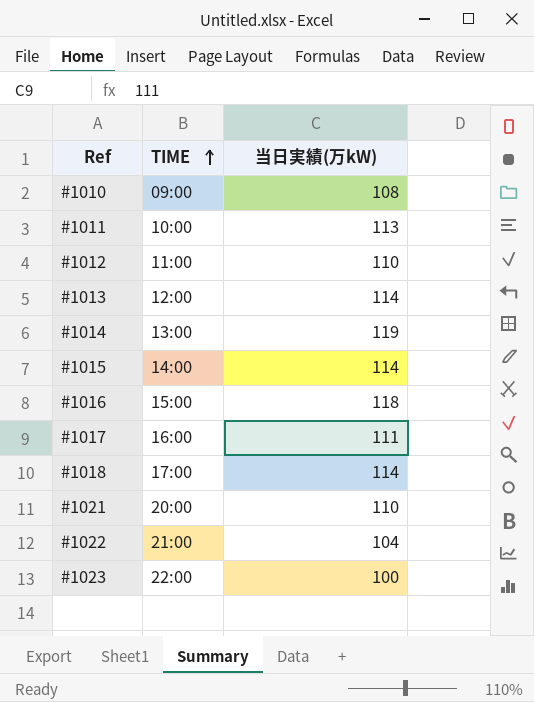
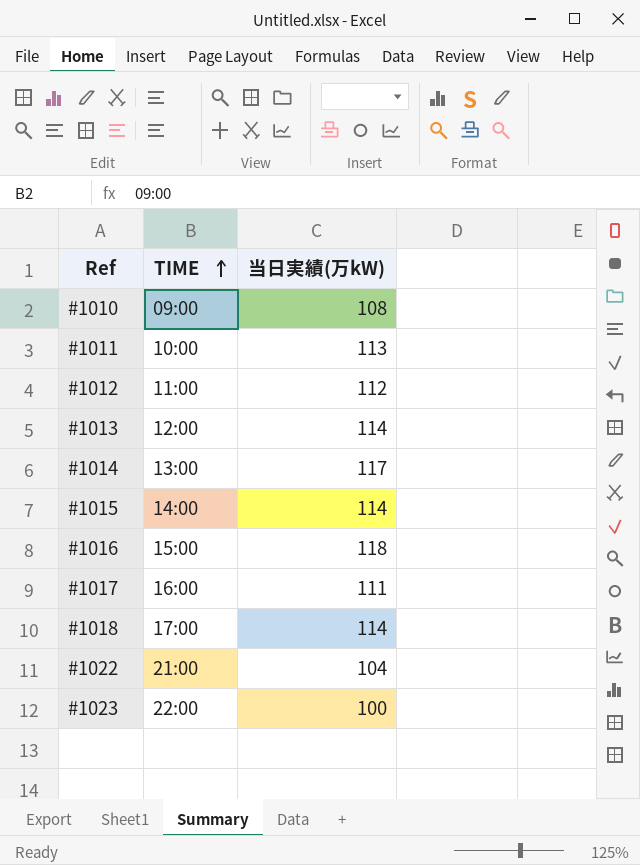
row #1021: 20:00 | 110 -> none
#1012 | 当日実績(万kW): 110 -> 112
#1014 | 当日実績(万kW): 119 -> 117

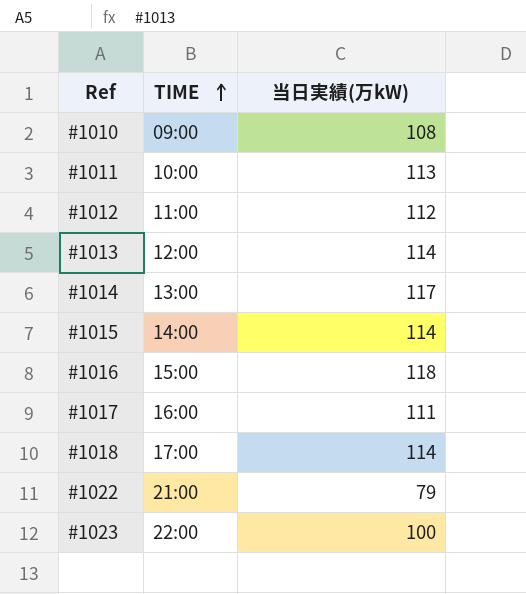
#1022 | 当日実績(万kW): 104 -> 79

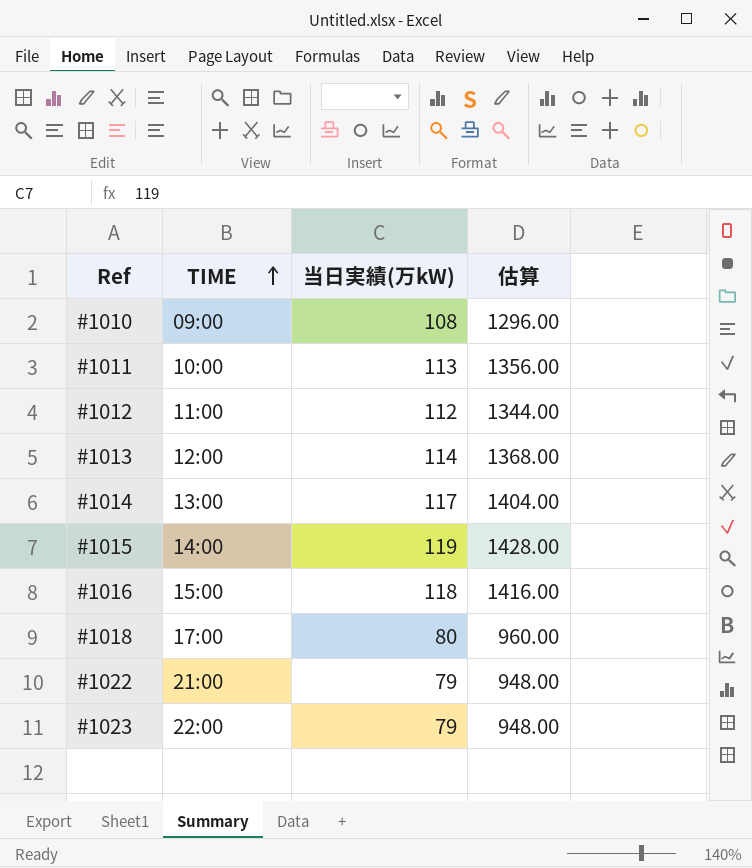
column 估算 | formula: none -> [当日実績(万kW)] * 12
row #1017: 16:00 | 111 -> none
#1015 | 当日実績(万kW): 114 -> 119
#1018 | 当日実績(万kW): 114 -> 80
#1023 | 当日実績(万kW): 100 -> 79

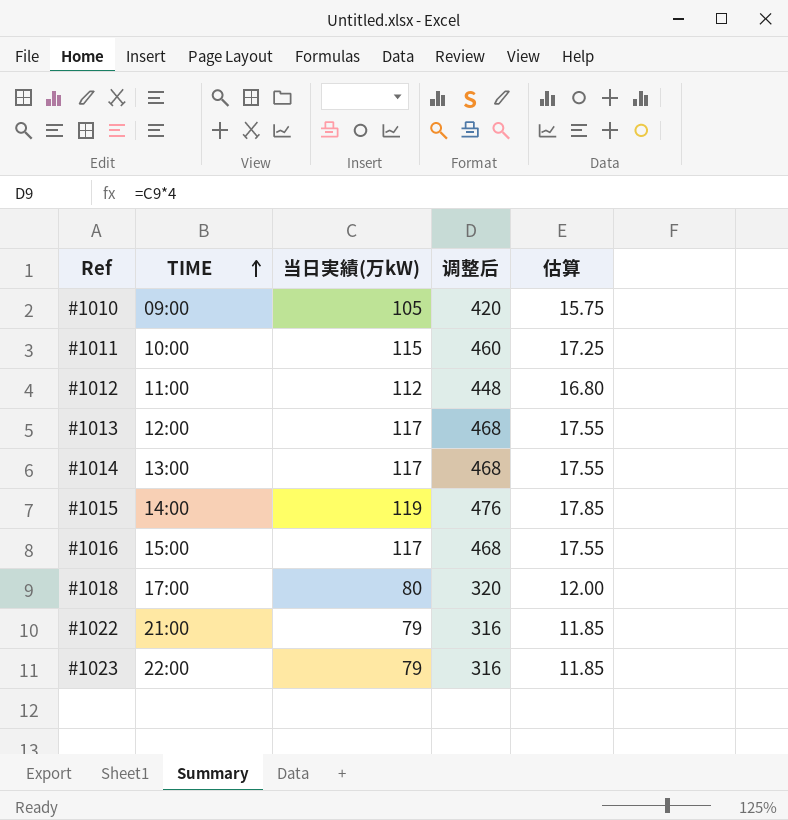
column 调整后 | formula: none -> [当日実績(万kW)] * 4
column 估算 | formula: [当日実績(万kW)] * 12 -> [当日実績(万kW)] * 0.15
#1010 | 当日実績(万kW): 108 -> 105
#1011 | 当日実績(万kW): 113 -> 115
#1013 | 当日実績(万kW): 114 -> 117
#1016 | 当日実績(万kW): 118 -> 117

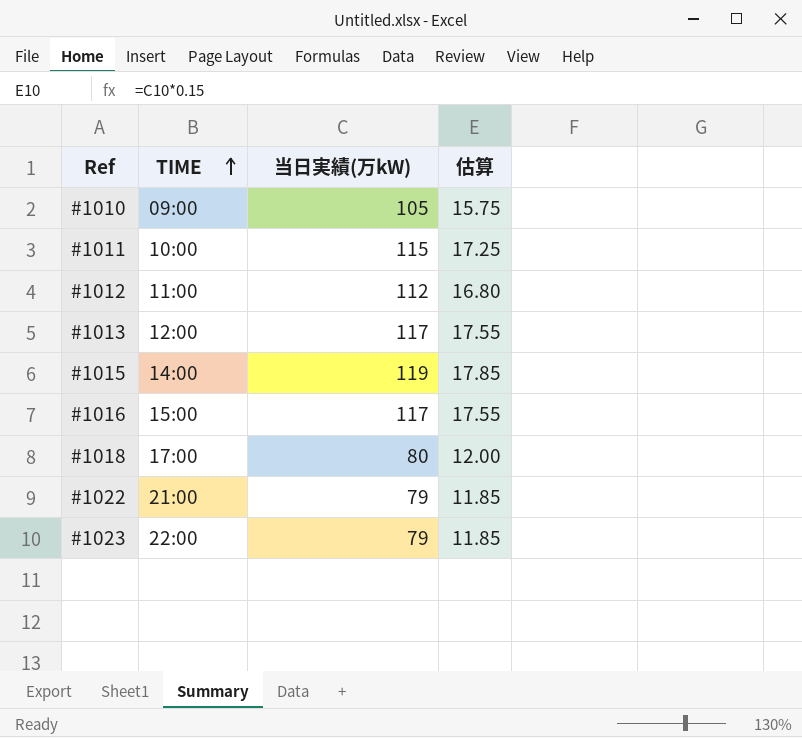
column 调整后 | formula: [当日実績(万kW)] * 4 -> none
row #1014: 13:00 | 117 | 468 | 17.55 -> none

